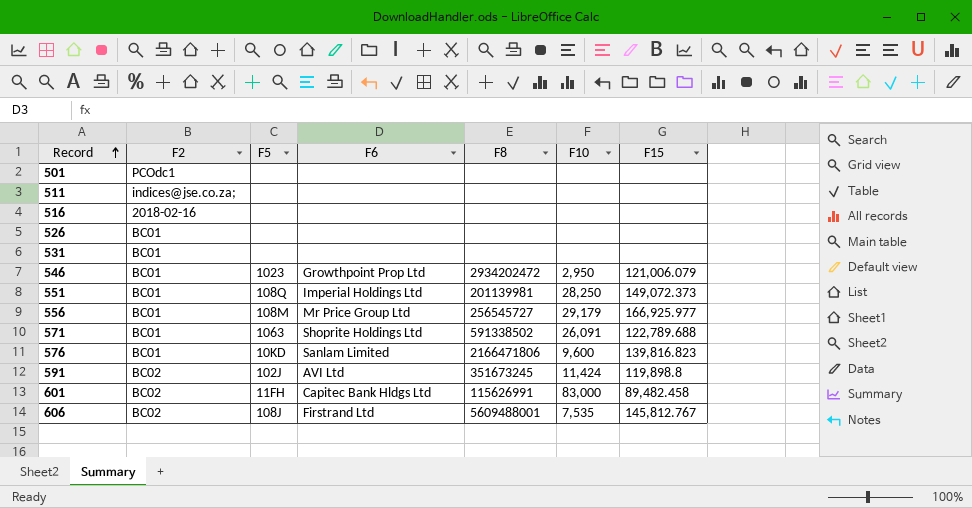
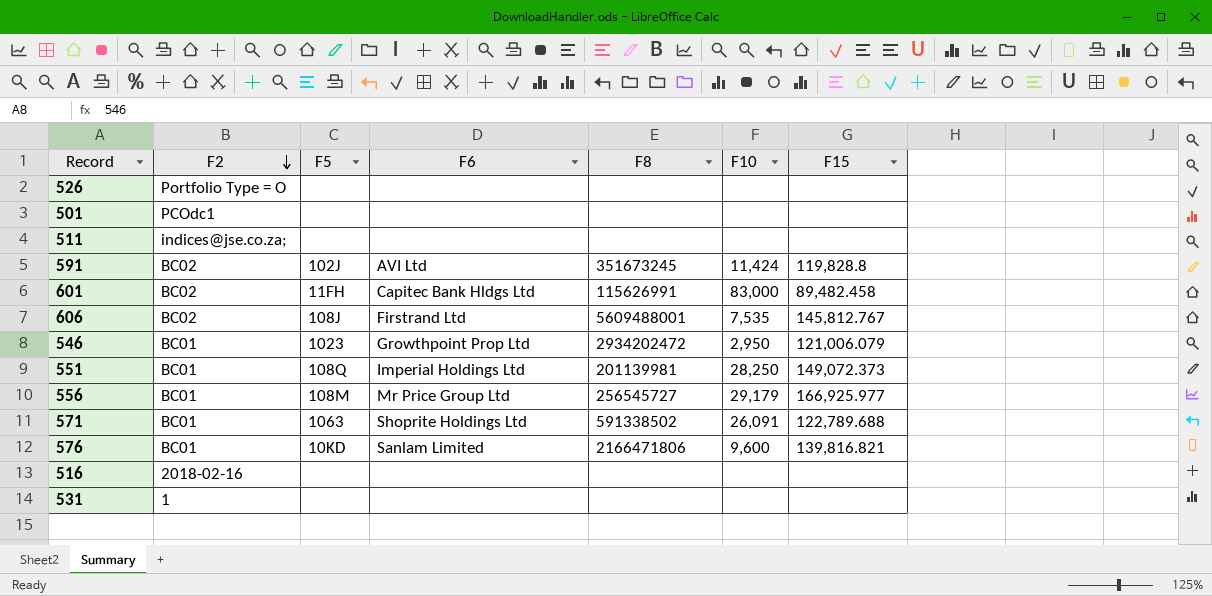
row order: Record ascending -> F2 descending
526 | F2: BC01 -> Portfolio Type = O
591 | F15: 119,898.8 -> 119,828.8
576 | F15: 139,816.823 -> 139,816.821
531 | F2: BC01 -> 1

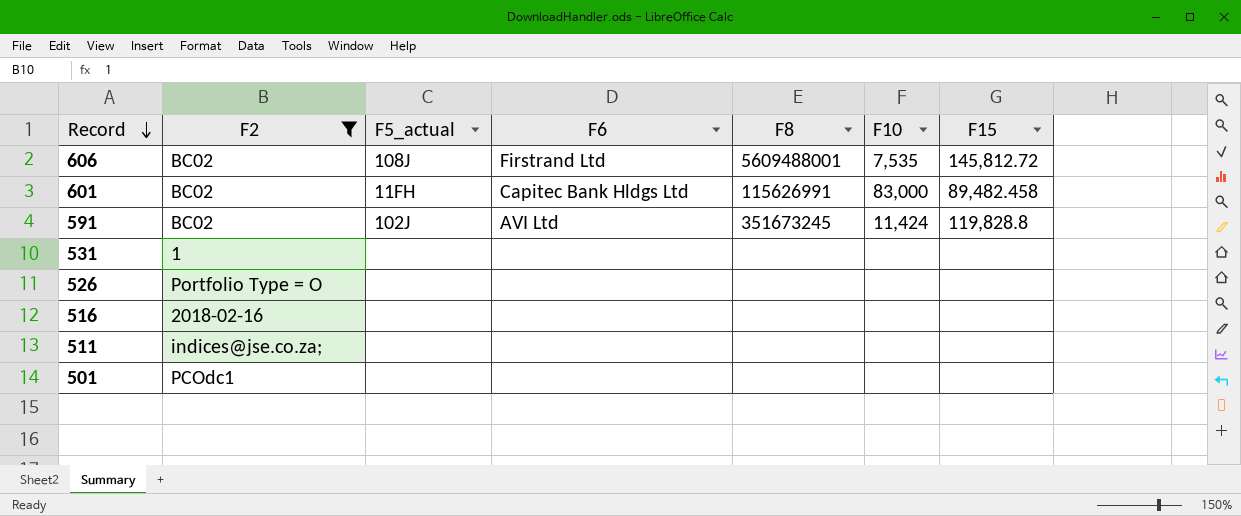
filter: none -> F2 != BC01
row order: F2 descending -> Record descending
column name: F5 -> F5_actual
606 | F15: 145,812.767 -> 145,812.72

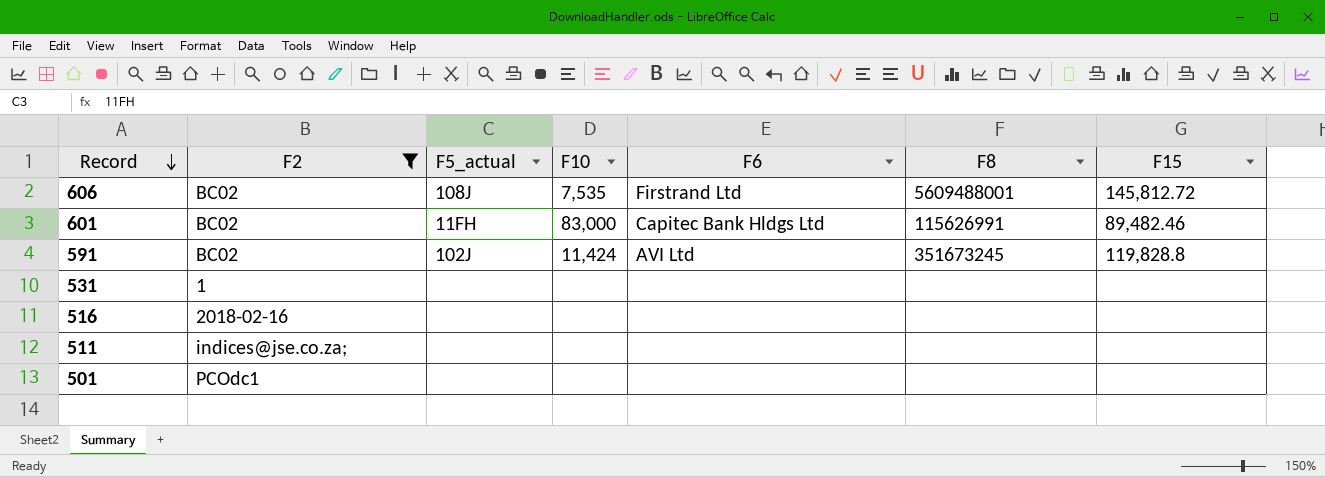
column F10 | position: 6 -> 4
row 526: Portfolio Type = O | none | none | none | none | none -> none
601 | F15: 89,482.458 -> 89,482.46

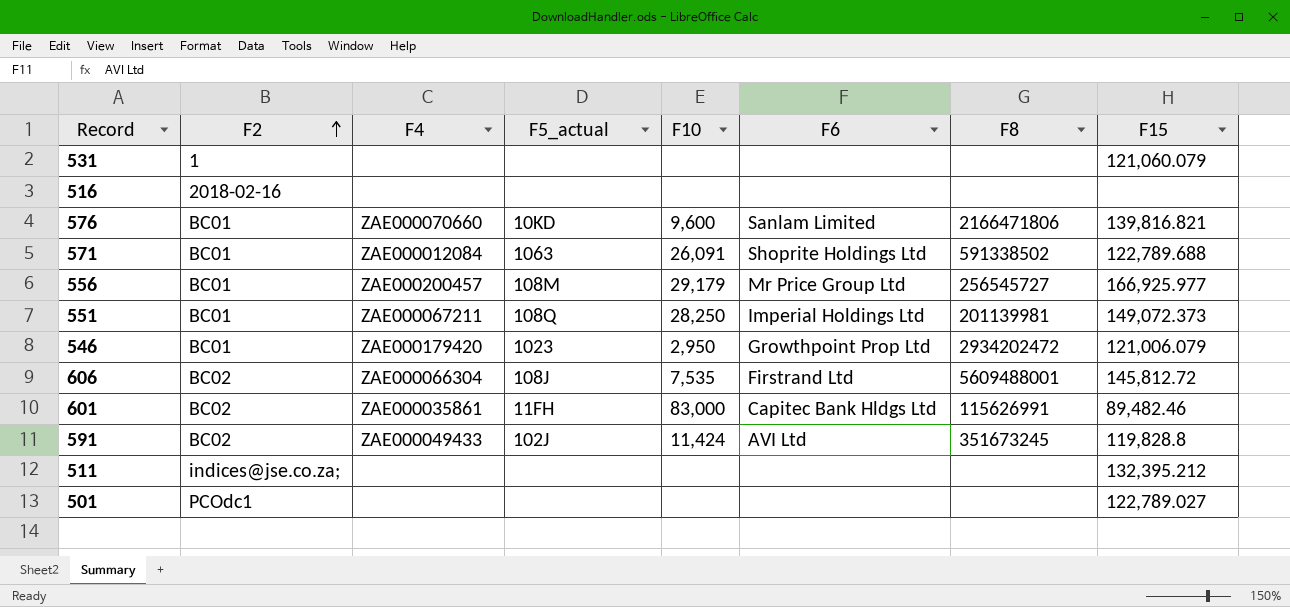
filter: F2 != BC01 -> none
row order: Record descending -> F2 ascending
column F4 | position: none -> 3
531 | F15: none -> 121,060.079
511 | F15: none -> 132,395.212
501 | F15: none -> 122,789.027

